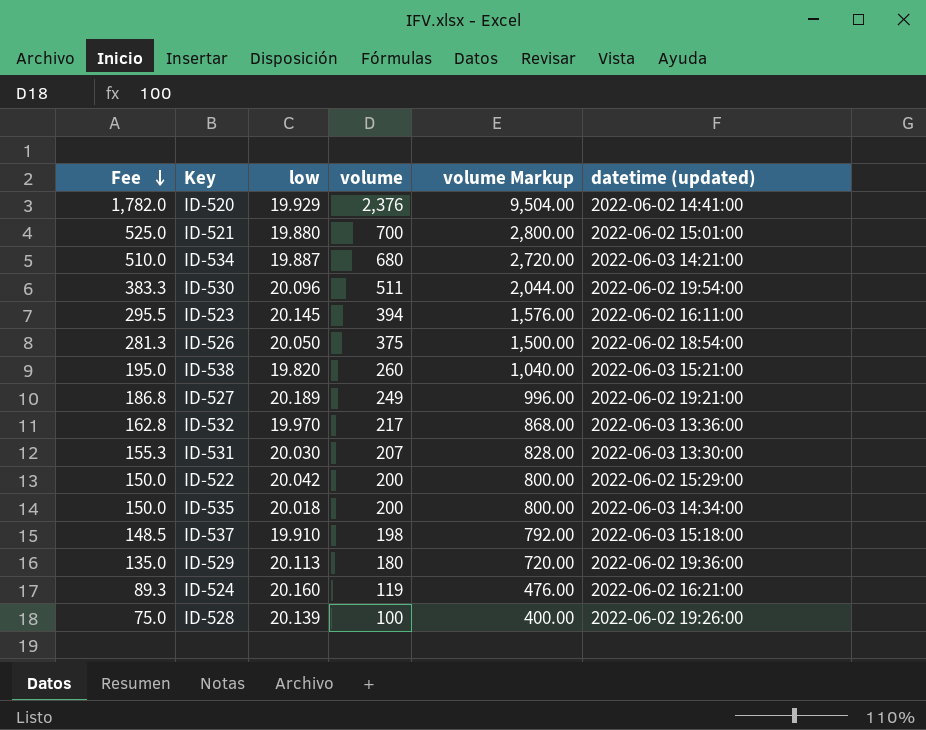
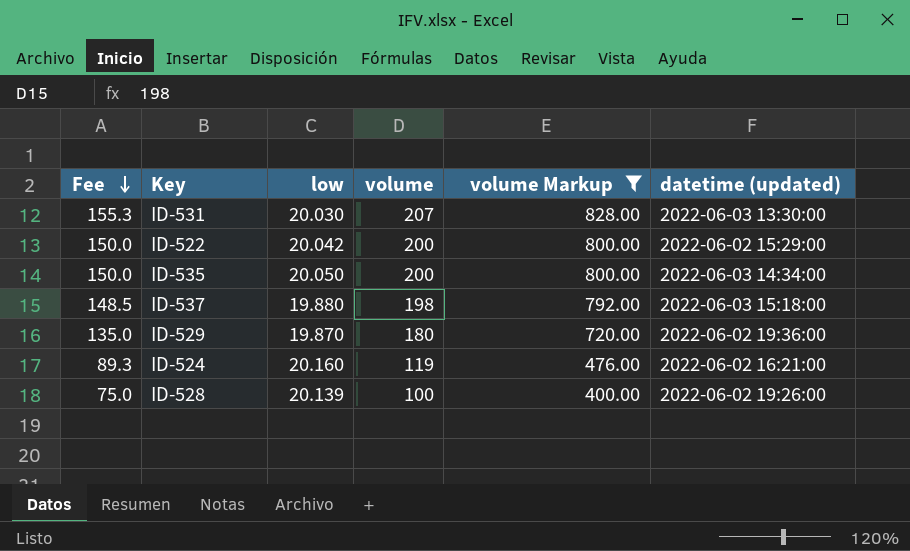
filter: none -> volume Markup <= 828.00
ID-535 | low: 20.018 -> 20.050
ID-537 | low: 19.910 -> 19.880
ID-529 | low: 20.113 -> 19.870

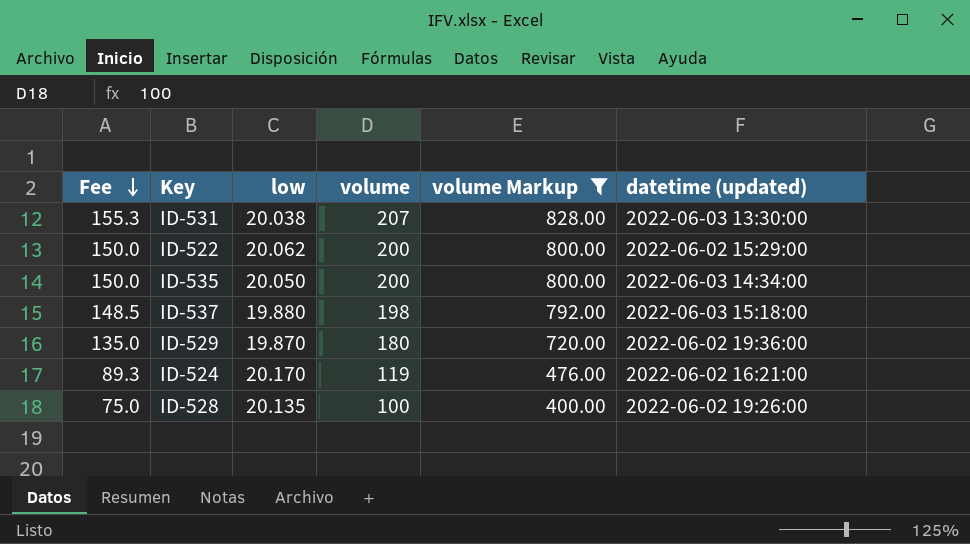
ID-531 | low: 20.030 -> 20.038
ID-522 | low: 20.042 -> 20.062
ID-524 | low: 20.160 -> 20.170
ID-528 | low: 20.139 -> 20.135

